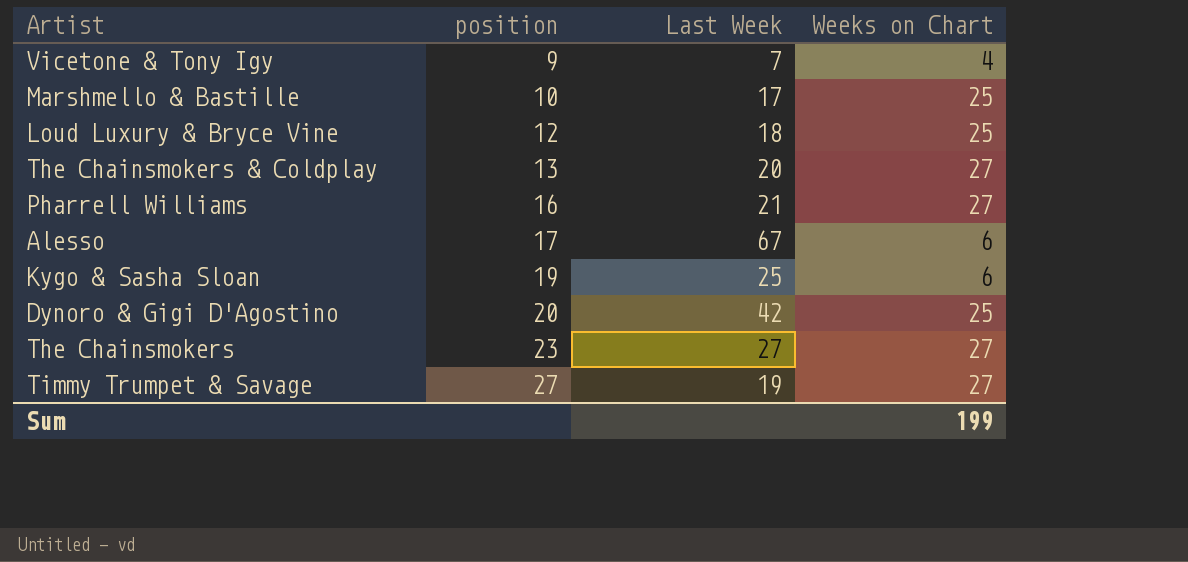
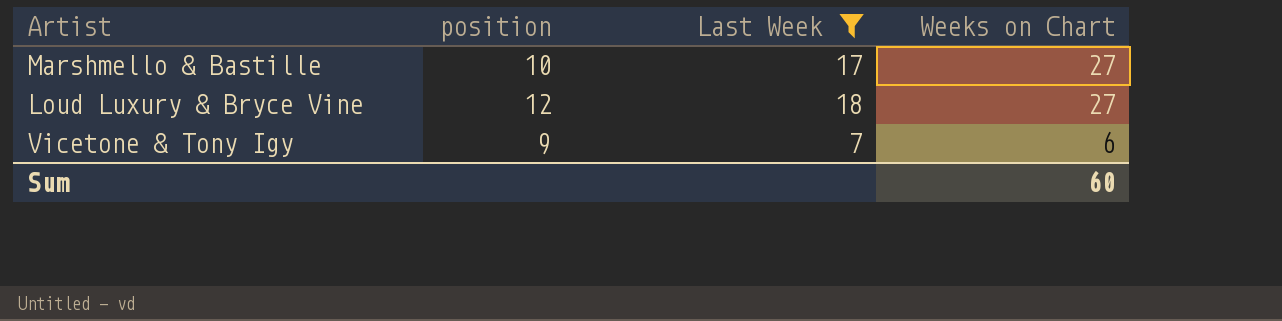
filter: none -> Last Week <= 18
row order: position ascending -> Weeks on Chart descending
Marshmello & Bastille | Weeks on Chart: 25 -> 27
Loud Luxury & Bryce Vine | Weeks on Chart: 25 -> 27
Vicetone & Tony Igy | Weeks on Chart: 4 -> 6
Sum | Weeks on Chart: 199 -> 60

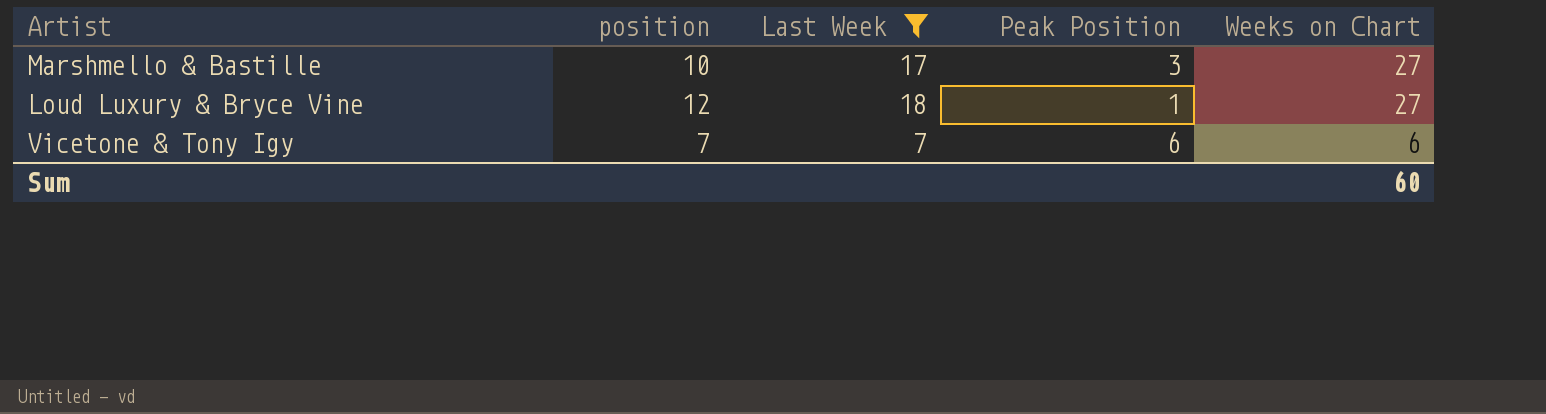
column Peak Position | position: none -> 4
Vicetone & Tony Igy | position: 9 -> 7

